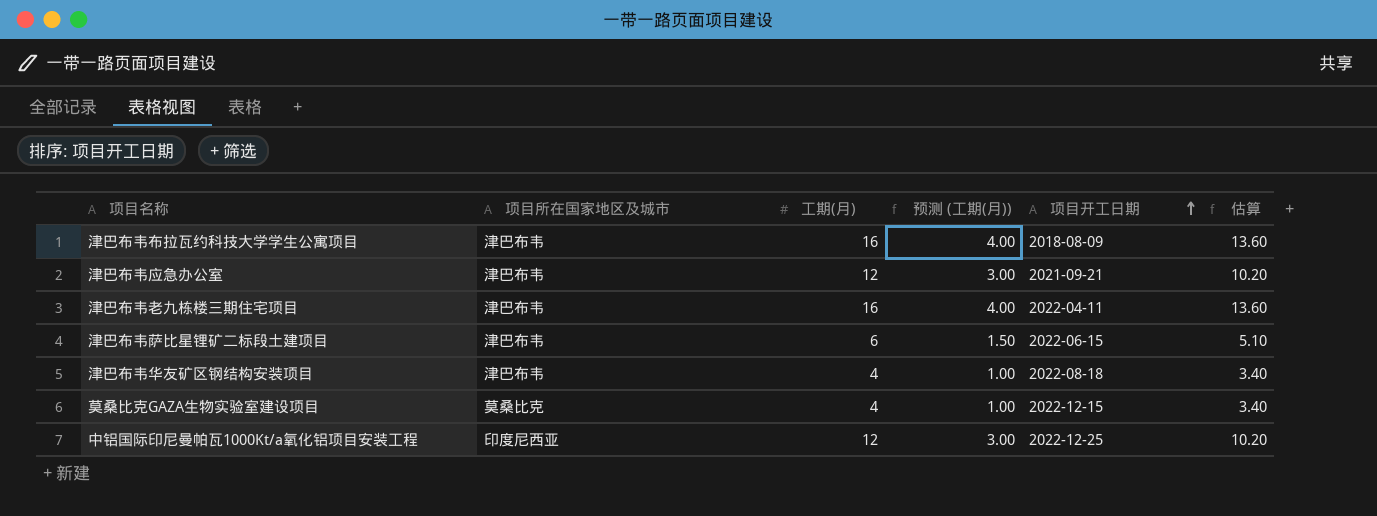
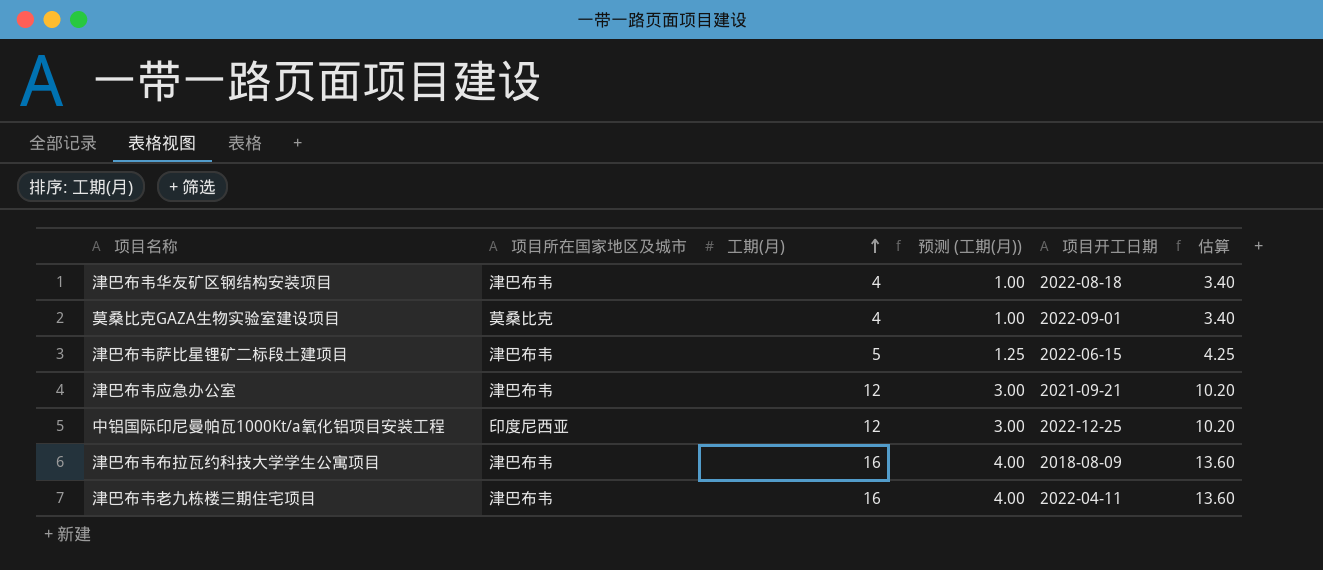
row order: 项目开工日期 ascending -> 工期(月) ascending
莫桑比克GAZA生物实验室建设项目 | 项目开工日期: 2022-12-15 -> 2022-09-01
津巴布韦萨比星锂矿二标段土建项目 | 工期(月): 6 -> 5
津巴布韦萨比星锂矿二标段土建项目 | 预测 (工期(月)): 1.50 -> 1.25
津巴布韦萨比星锂矿二标段土建项目 | 估算: 5.10 -> 4.25

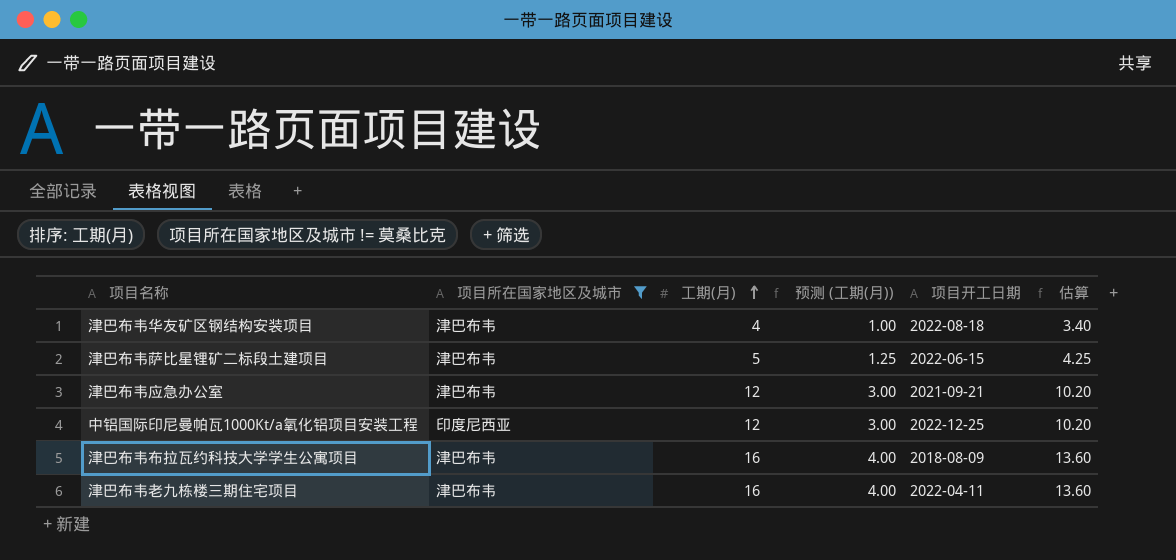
filter: none -> 项目所在国家地区及城市 != 莫桑比克

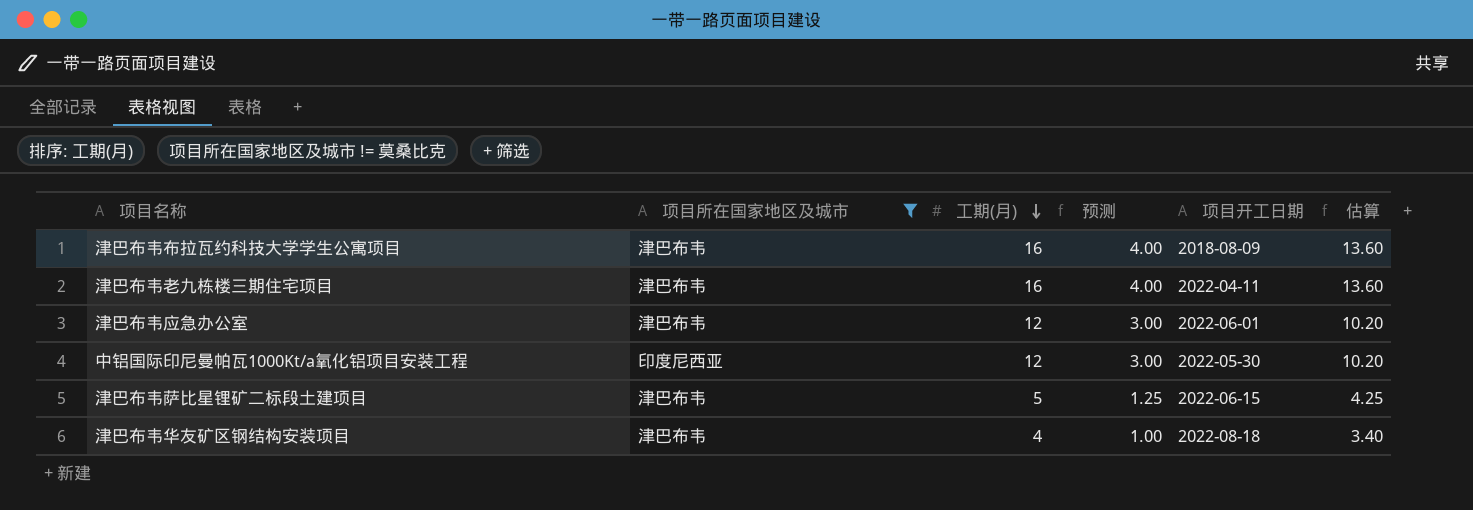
row order: 工期(月) ascending -> 工期(月) descending
column name: 预测 (工期(月)) -> 预测
津巴布韦应急办公室 | 项目开工日期: 2021-09-21 -> 2022-06-01
中铝国际印尼曼帕瓦1000Kt/a氧化铝项目安装工程 | 项目开工日期: 2022-12-25 -> 2022-05-30

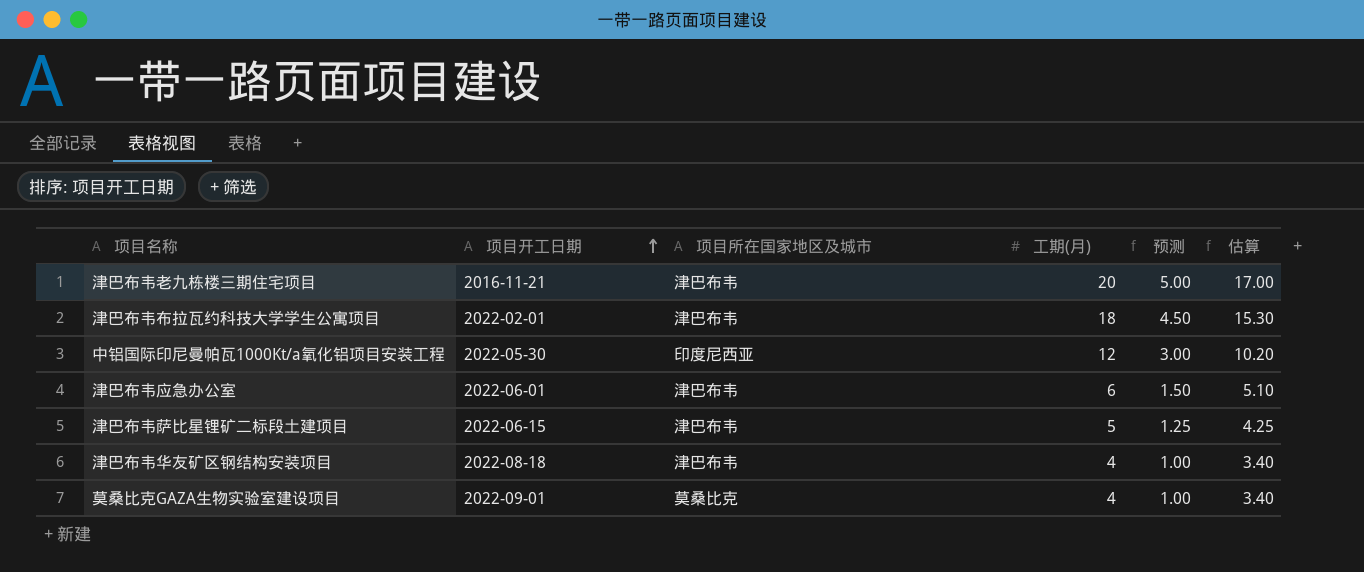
filter: 项目所在国家地区及城市 != 莫桑比克 -> none
row order: 工期(月) descending -> 项目开工日期 ascending
column 项目开工日期 | position: 5 -> 2
津巴布韦老九栋楼三期住宅项目 | 项目开工日期: 2022-04-11 -> 2016-11-21
津巴布韦老九栋楼三期住宅项目 | 工期(月): 16 -> 20
津巴布韦老九栋楼三期住宅项目 | 预测: 4.00 -> 5.00
津巴布韦老九栋楼三期住宅项目 | 估算: 13.60 -> 17.00
津巴布韦布拉瓦约科技大学学生公寓项目 | 项目开工日期: 2018-08-09 -> 2022-02-01
津巴布韦布拉瓦约科技大学学生公寓项目 | 工期(月): 16 -> 18
津巴布韦布拉瓦约科技大学学生公寓项目 | 预测: 4.00 -> 4.50
津巴布韦布拉瓦约科技大学学生公寓项目 | 估算: 13.60 -> 15.30
津巴布韦应急办公室 | 工期(月): 12 -> 6
津巴布韦应急办公室 | 预测: 3.00 -> 1.50
津巴布韦应急办公室 | 估算: 10.20 -> 5.10

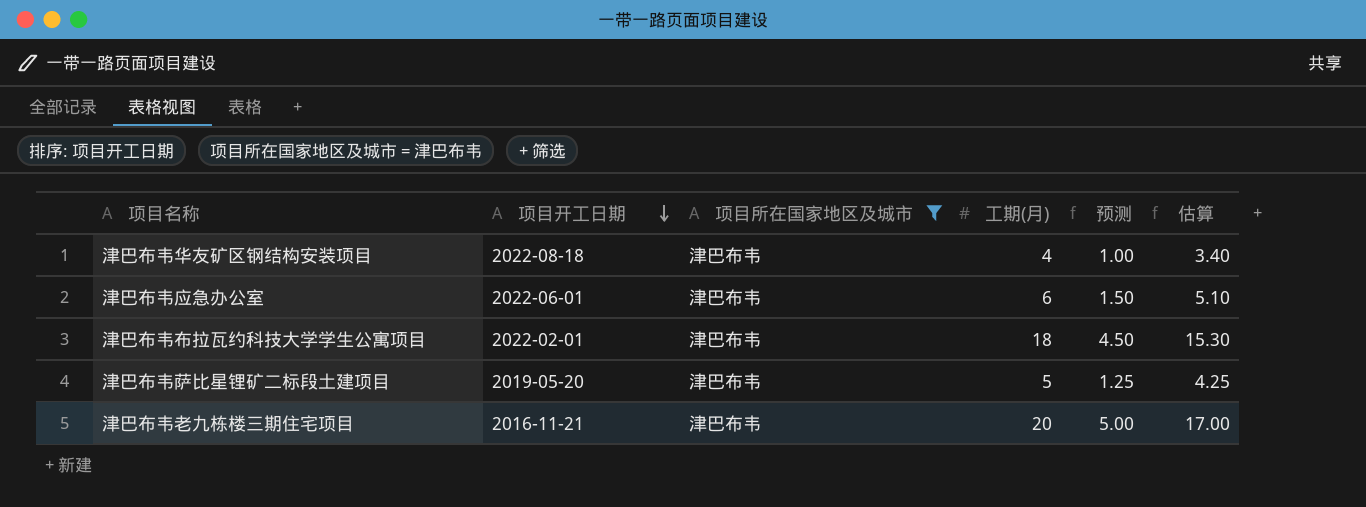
filter: none -> 项目所在国家地区及城市 = 津巴布韦
row order: 项目开工日期 ascending -> 项目开工日期 descending
津巴布韦萨比星锂矿二标段土建项目 | 项目开工日期: 2022-06-15 -> 2019-05-20

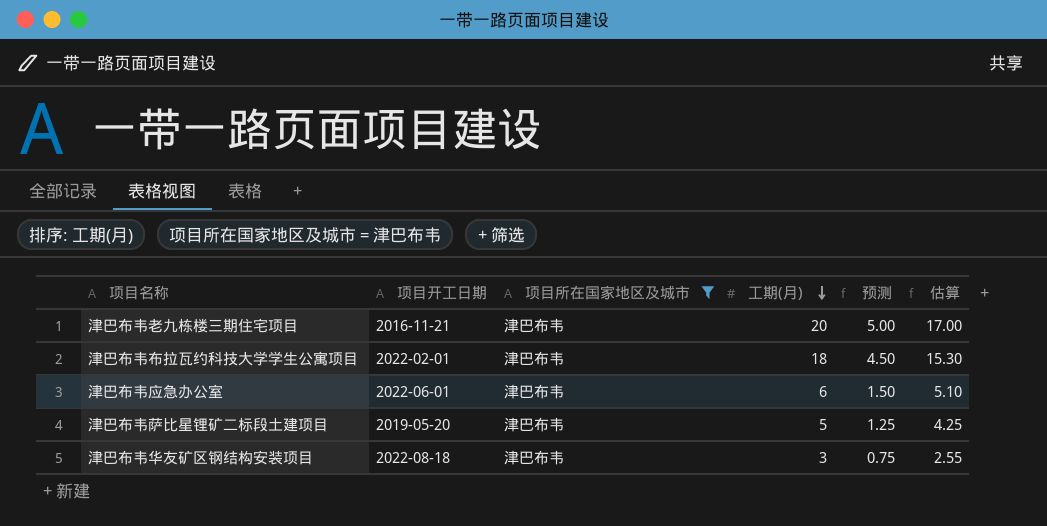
row order: 项目开工日期 descending -> 工期(月) descending
津巴布韦华友矿区钢结构安装项目 | 工期(月): 4 -> 3
津巴布韦华友矿区钢结构安装项目 | 预测: 1.00 -> 0.75
津巴布韦华友矿区钢结构安装项目 | 估算: 3.40 -> 2.55

